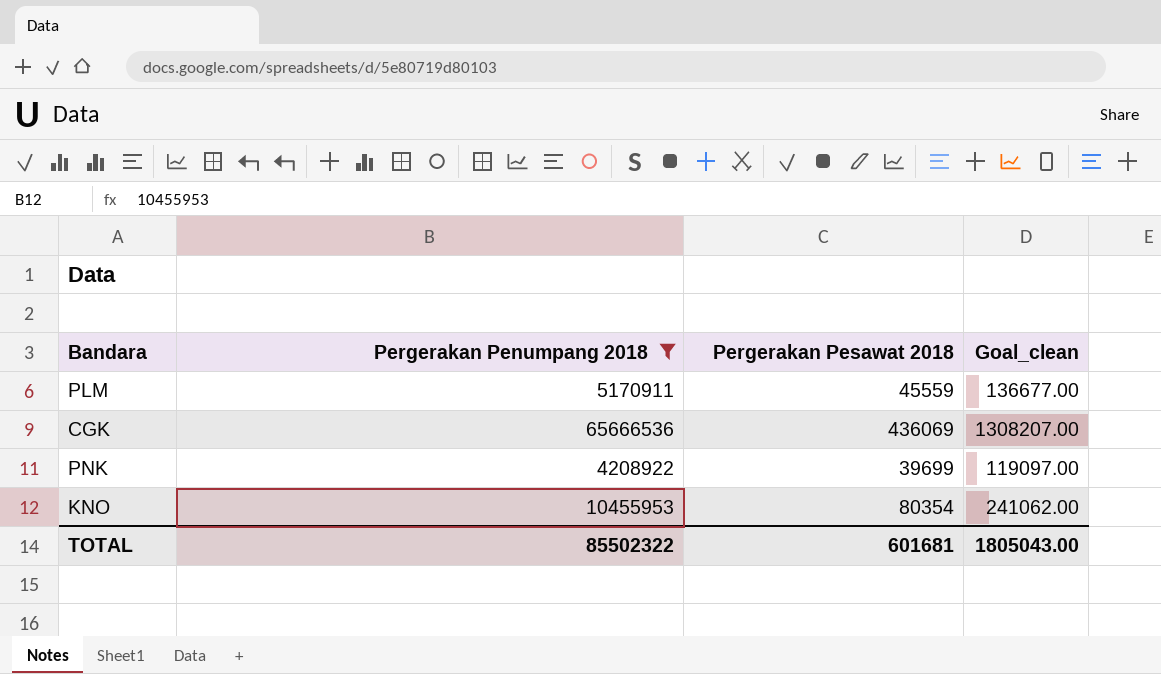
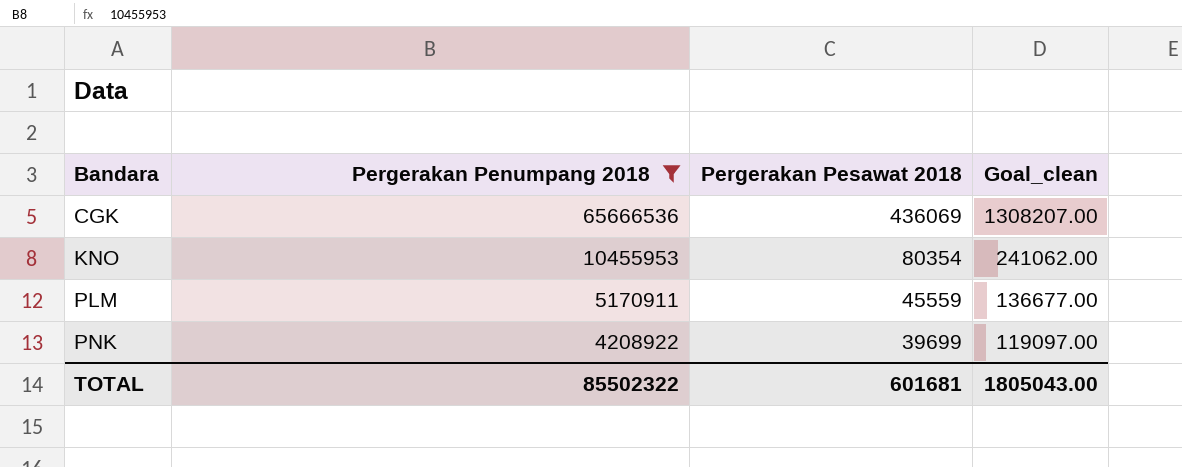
row order: none -> Bandara ascending

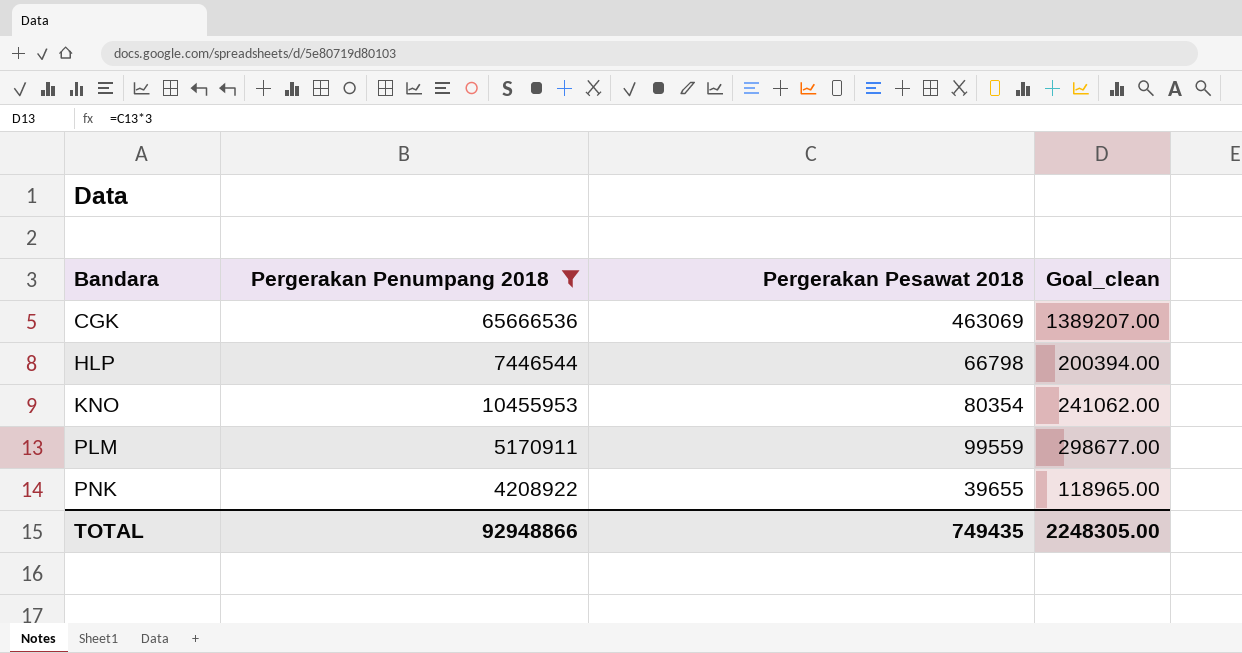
CGK | Pergerakan Pesawat 2018: 436069 -> 463069
CGK | Goal_clean: 1308207.00 -> 1389207.00
row HLP: none -> 7446544 | 66798 | 200394.00
PLM | Pergerakan Pesawat 2018: 45559 -> 99559
PLM | Goal_clean: 136677.00 -> 298677.00
PNK | Pergerakan Pesawat 2018: 39699 -> 39655
PNK | Goal_clean: 119097.00 -> 118965.00
TOTAL | Pergerakan Penumpang 2018: 85502322 -> 92948866
TOTAL | Pergerakan Pesawat 2018: 601681 -> 749435
TOTAL | Goal_clean: 1805043.00 -> 2248305.00

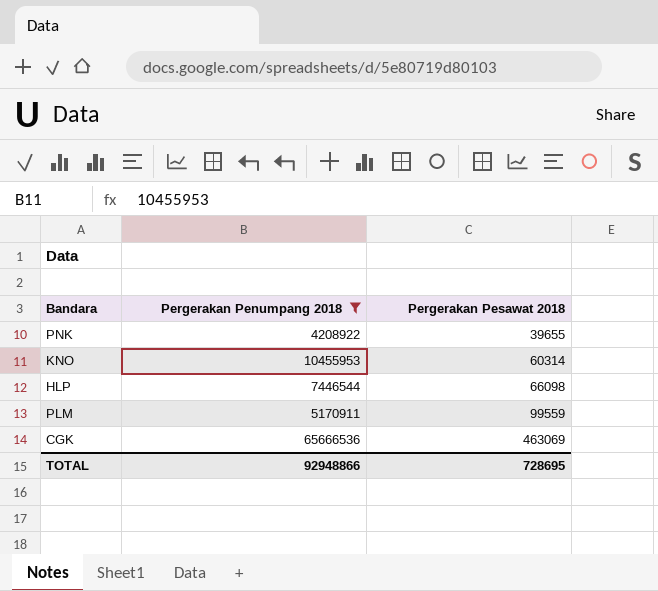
row order: Bandara ascending -> Pergerakan Pesawat 2018 ascending
column Goal_clean | formula: [Pergerakan Pesawat 2018] * 3 -> none
KNO | Pergerakan Pesawat 2018: 80354 -> 60314
HLP | Pergerakan Pesawat 2018: 66798 -> 66098
TOTAL | Pergerakan Pesawat 2018: 749435 -> 728695

